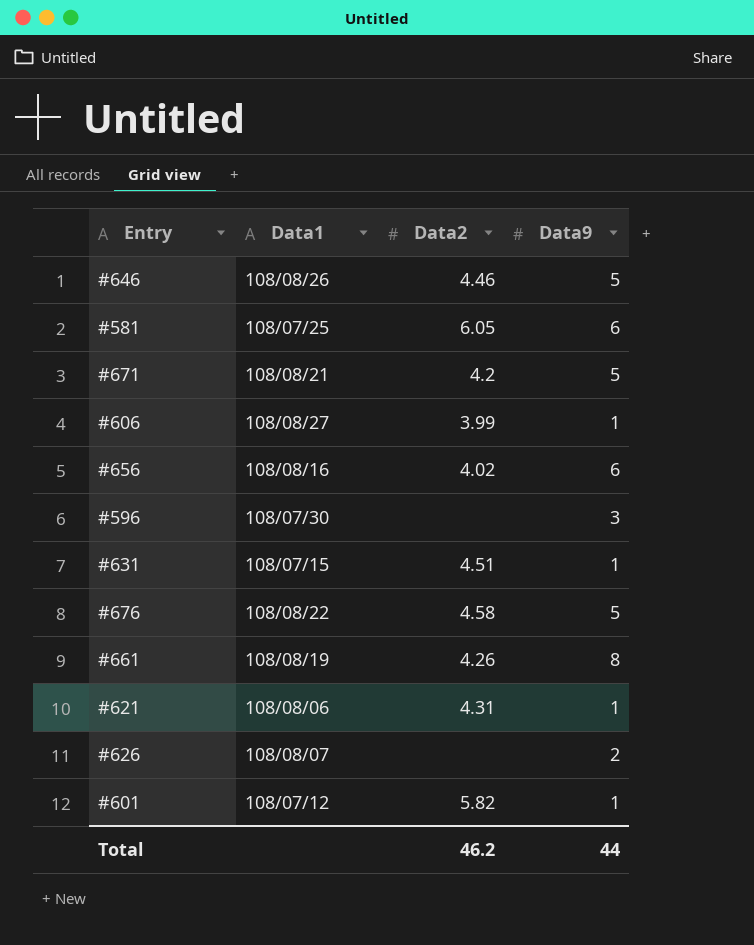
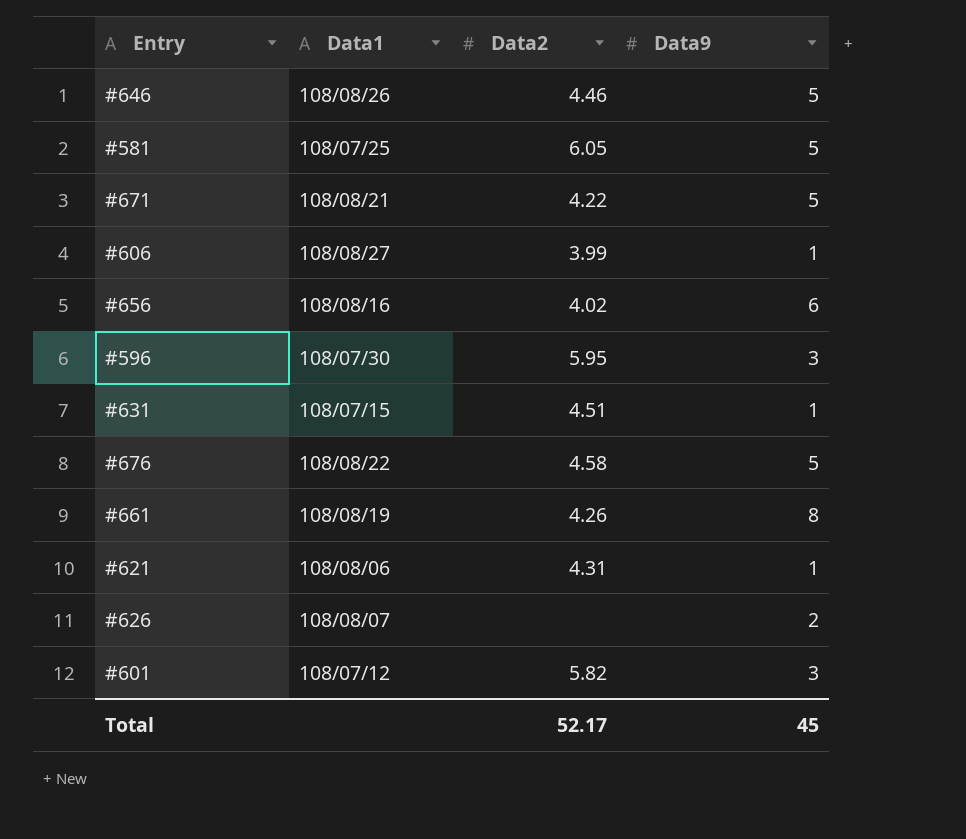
#581 | Data9: 6 -> 5
#671 | Data2: 4.2 -> 4.22
#596 | Data2: none -> 5.95
#601 | Data9: 1 -> 3
Total | Data2: 46.2 -> 52.17
Total | Data9: 44 -> 45

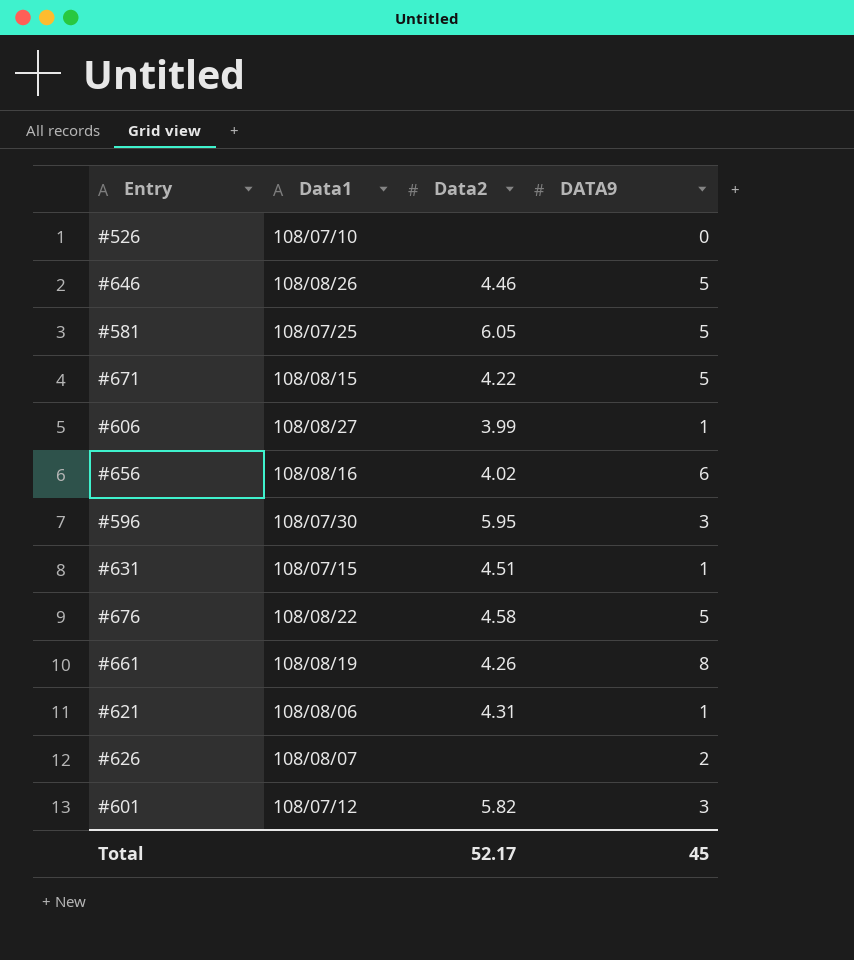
column name: Data9 -> DATA9
row #526: none -> 108/07/10 | none | 0
#671 | Data1: 108/08/21 -> 108/08/15

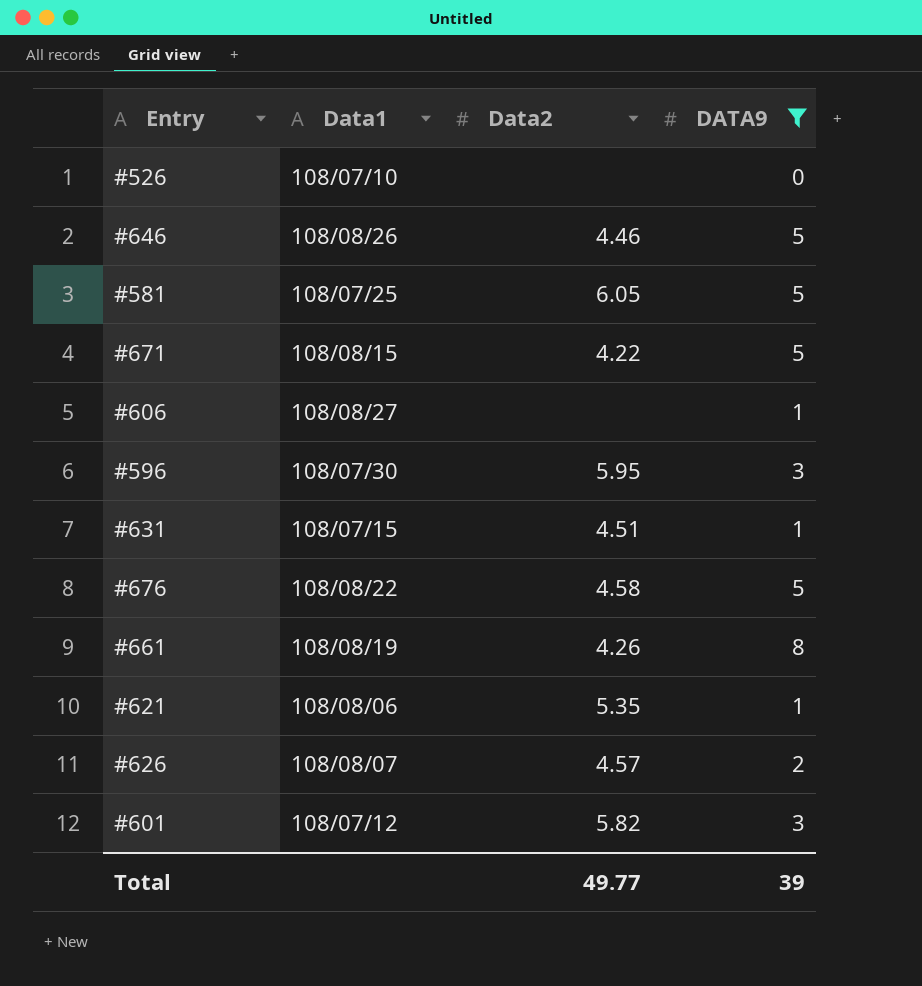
filter: none -> DATA9 != 6
#606 | Data2: 3.99 -> none
#621 | Data2: 4.31 -> 5.35
#626 | Data2: none -> 4.57
Total | Data2: 52.17 -> 49.77
Total | DATA9: 45 -> 39

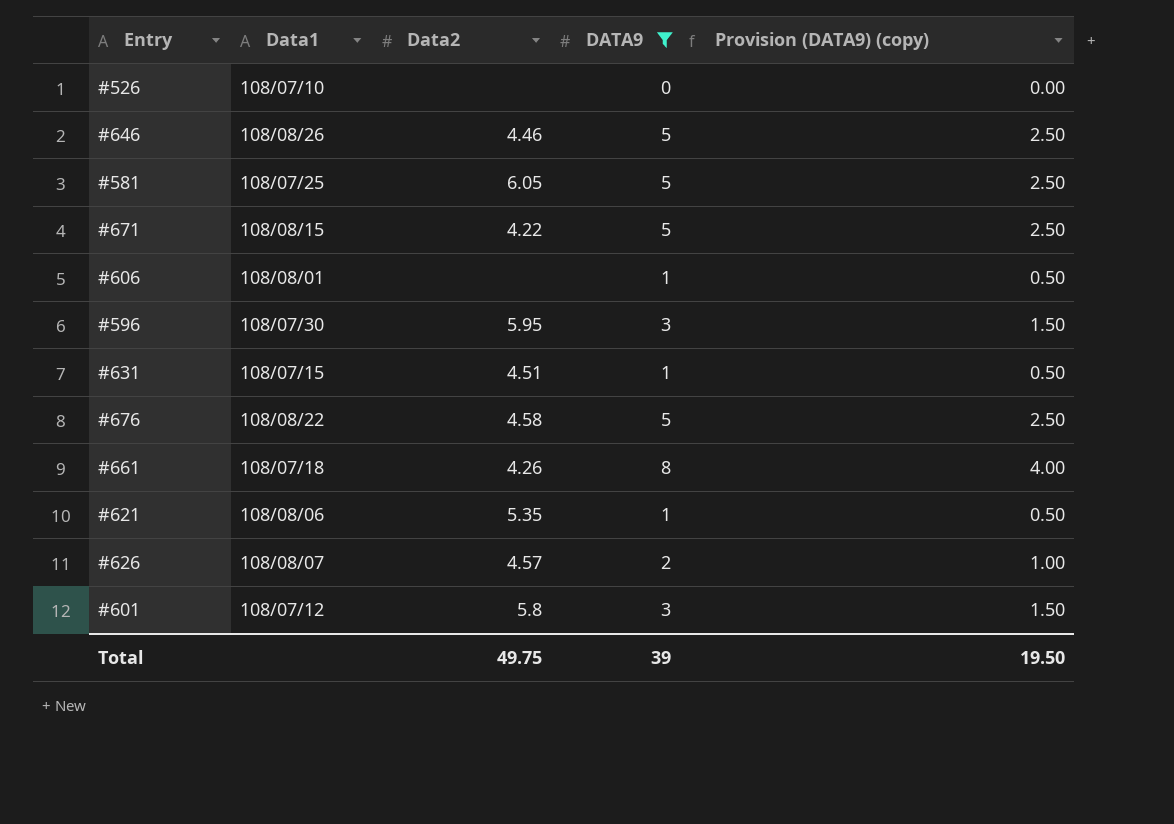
column Provision (DATA9) (copy) | formula: none -> [DATA9] * 0.5
#606 | Data1: 108/08/27 -> 108/08/01
#661 | Data1: 108/08/19 -> 108/07/18
#601 | Data2: 5.82 -> 5.8
Total | Data2: 49.77 -> 49.75

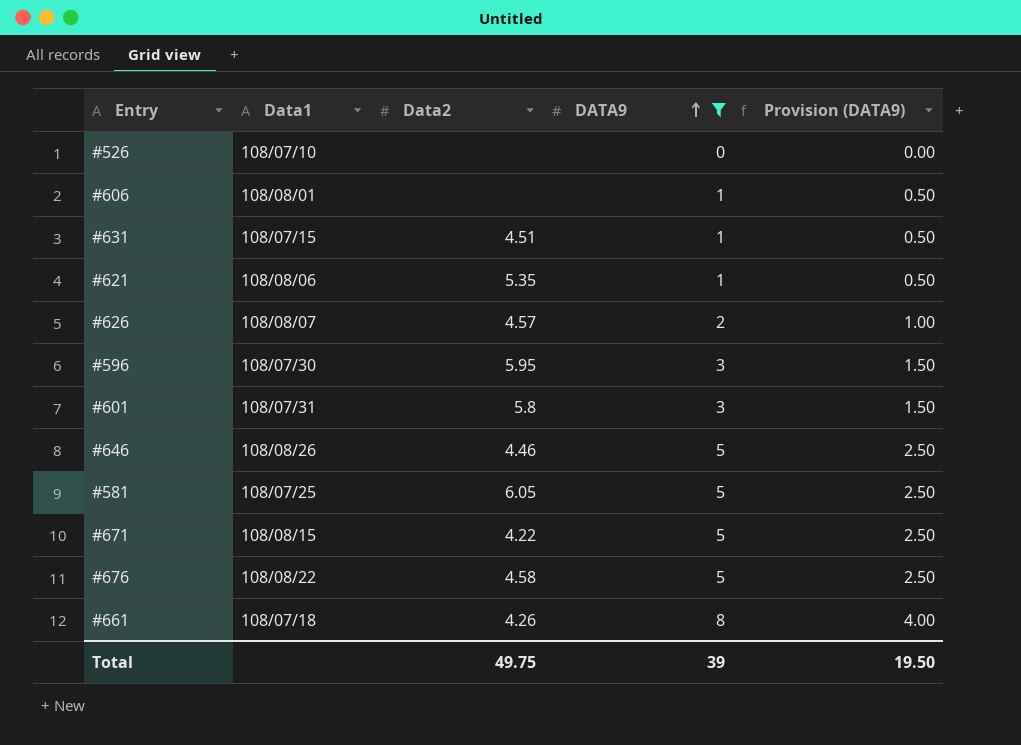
row order: none -> DATA9 ascending
column name: Provision (DATA9) (copy) -> Provision (DATA9)
#601 | Data1: 108/07/12 -> 108/07/31

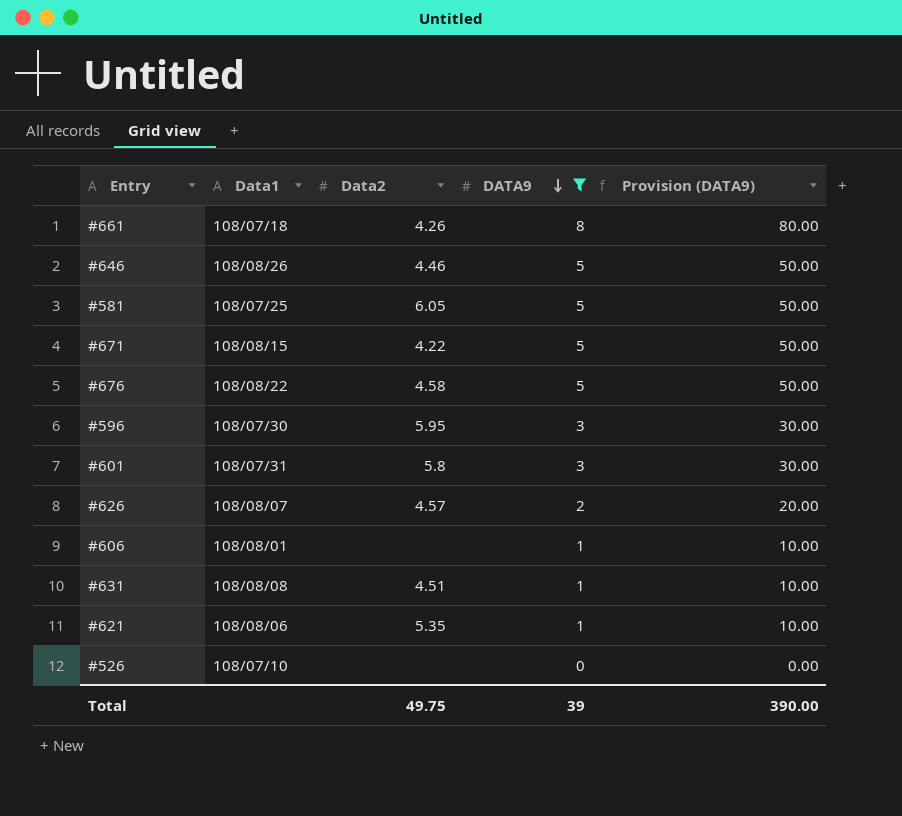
row order: DATA9 ascending -> DATA9 descending
column Provision (DATA9) | formula: [DATA9] * 0.5 -> [DATA9] * 10
#631 | Data1: 108/07/15 -> 108/08/08
Total | Provision (DATA9): 19.50 -> 390.00

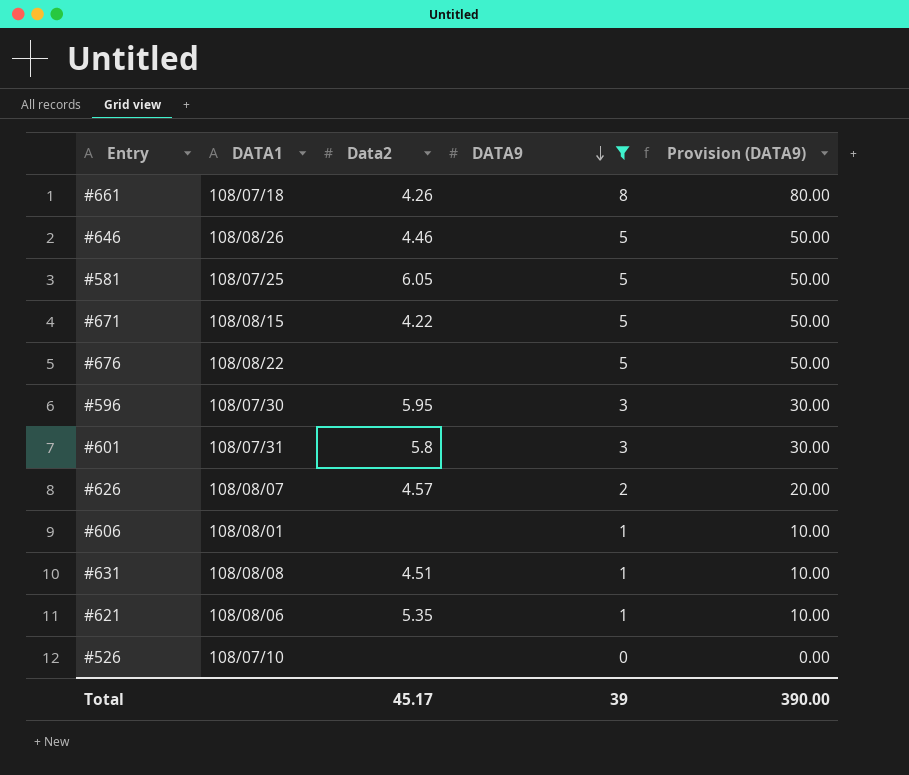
column name: Data1 -> DATA1
#676 | Data2: 4.58 -> none
Total | Data2: 49.75 -> 45.17

